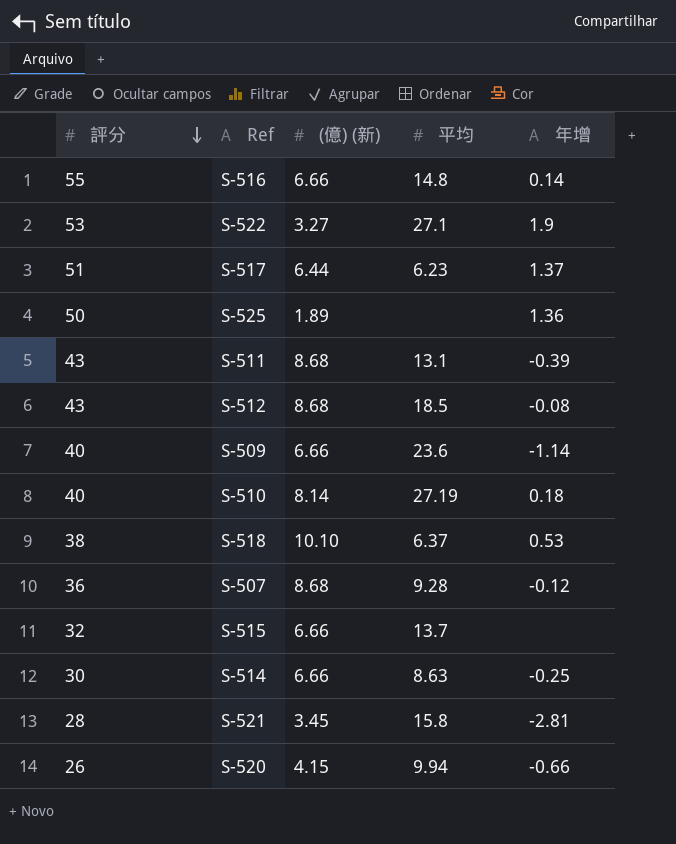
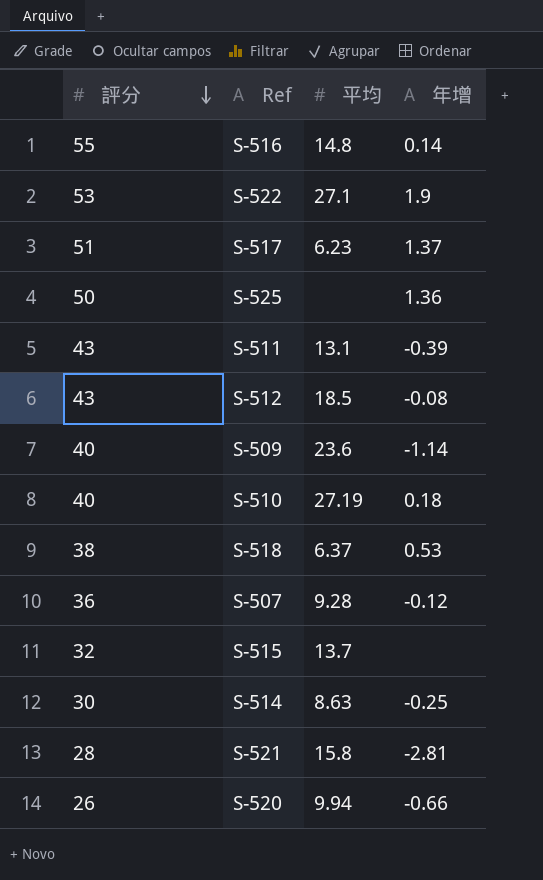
column (億) (新) | position: 3 -> none

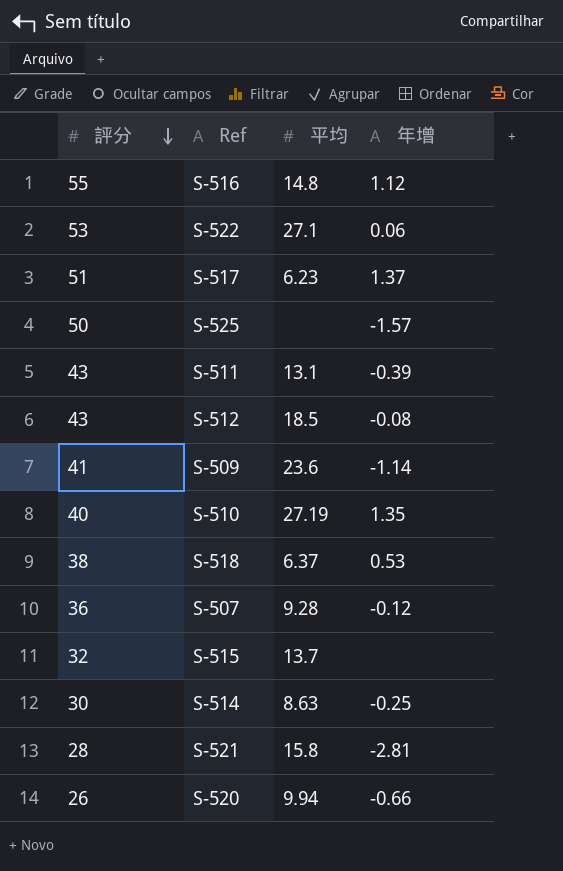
S-516 | 年增: 0.14 -> 1.12
S-522 | 年增: 1.9 -> 0.06
S-525 | 年增: 1.36 -> -1.57
S-509 | 評分: 40 -> 41
S-510 | 年增: 0.18 -> 1.35

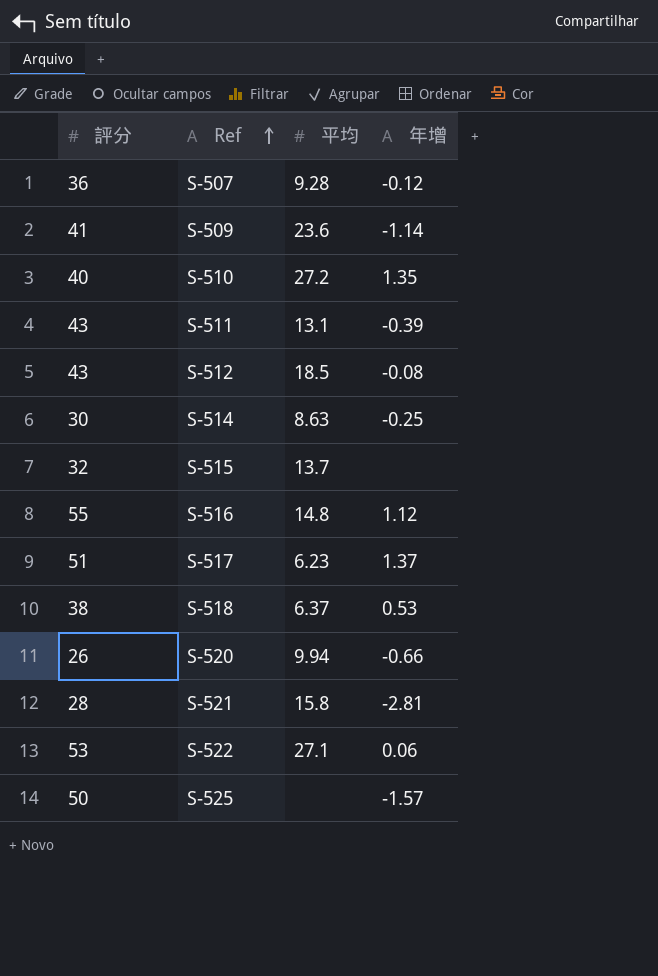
row order: 評分 descending -> Ref ascending
S-510 | 平均: 27.19 -> 27.2

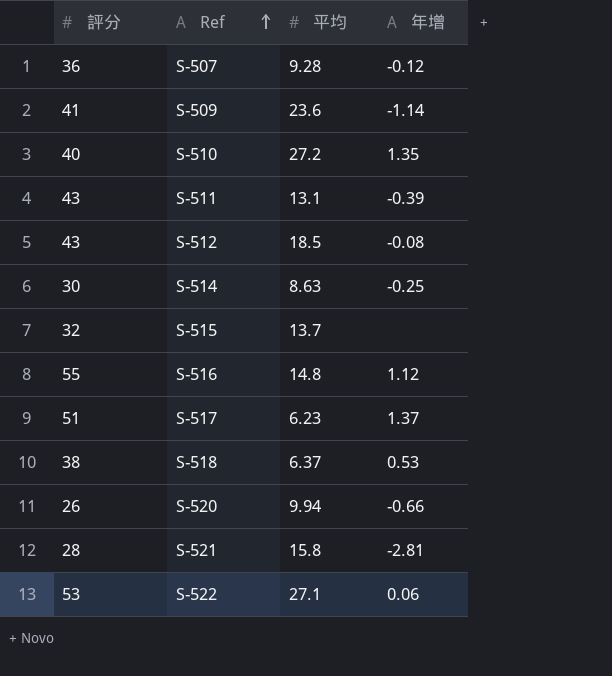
row S-525: 50 | none | -1.57 -> none

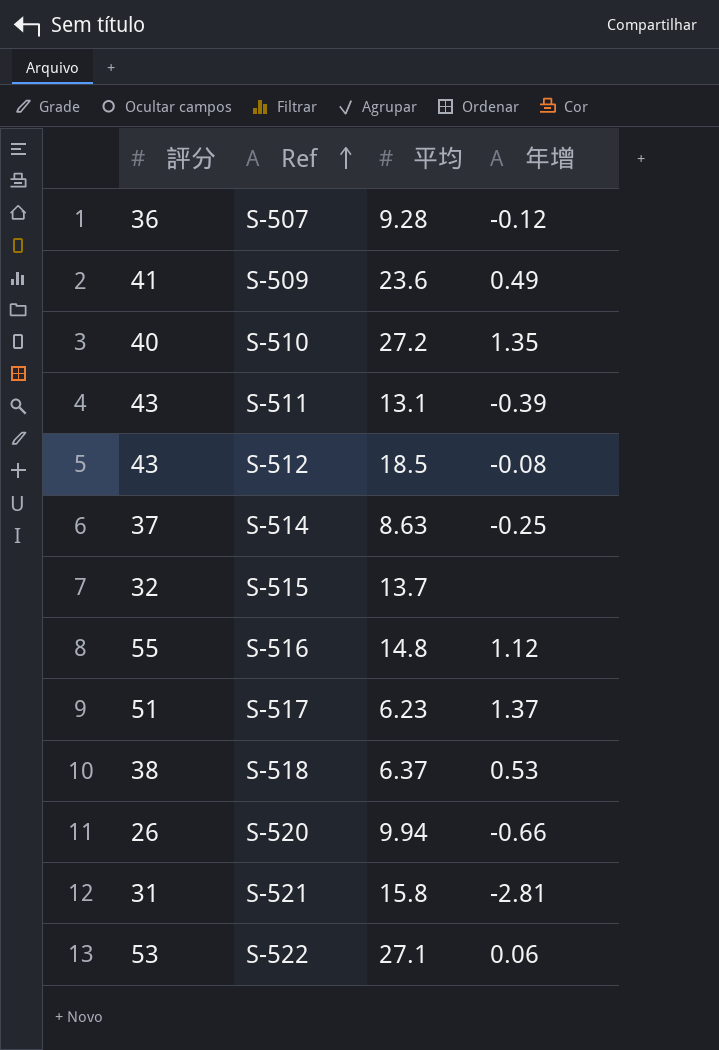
S-509 | 年增: -1.14 -> 0.49
S-514 | 評分: 30 -> 37
S-521 | 評分: 28 -> 31

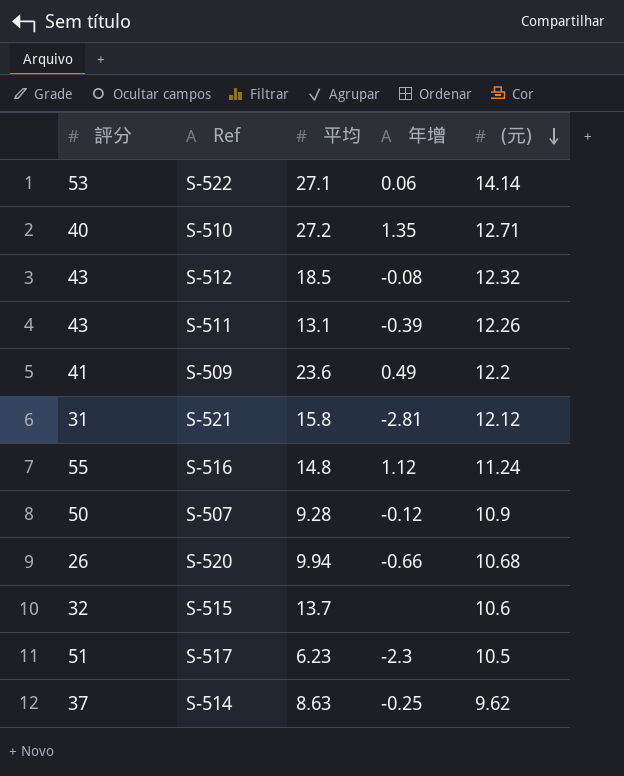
row order: Ref ascending -> (元) descending
column (元) | position: none -> 5
row S-518: 38 | 6.37 | 0.53 -> none
S-507 | 評分: 36 -> 50
S-517 | 年增: 1.37 -> -2.3

